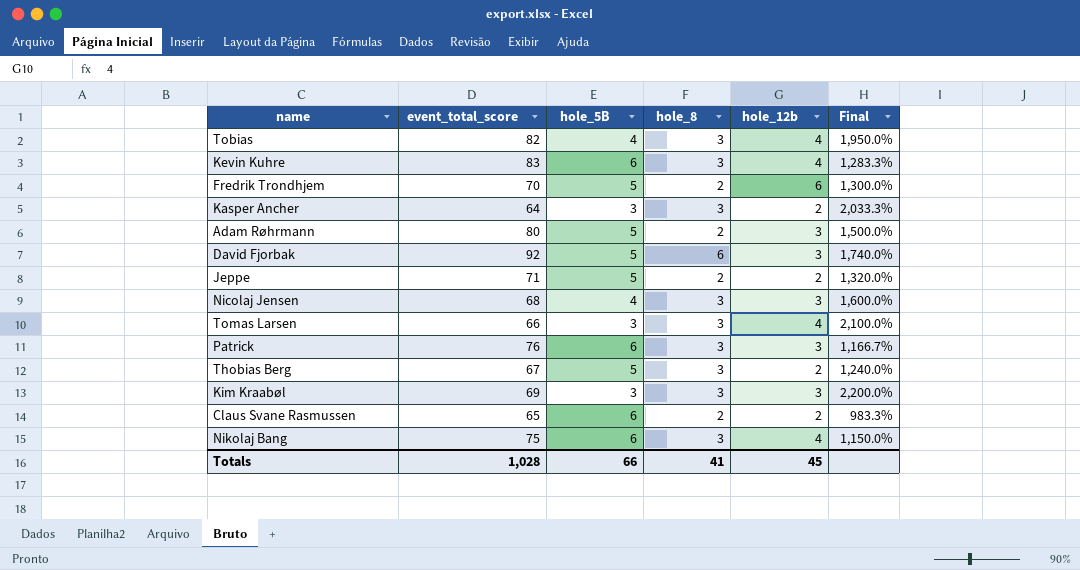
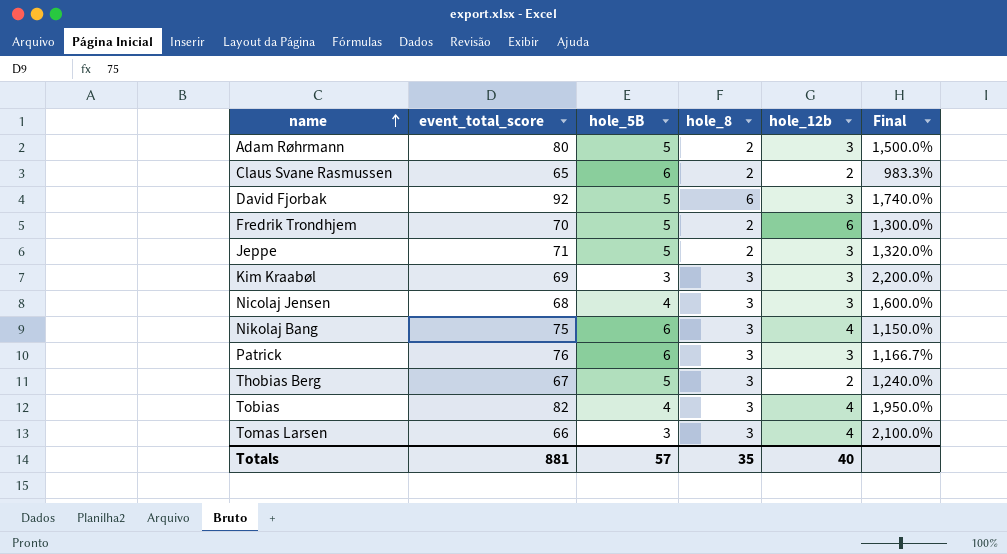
row order: none -> name ascending
row Kevin Kuhre: 83 | 6 | 3 | 4 | 1,283.3% -> none
row Kasper Ancher: 64 | 3 | 3 | 2 | 2,033.3% -> none
Jeppe | hole_12b: 2 -> 3
Totals | event_total_score: 1,028 -> 881
Totals | hole_5B: 66 -> 57
Totals | hole_8: 41 -> 35
Totals | hole_12b: 45 -> 40

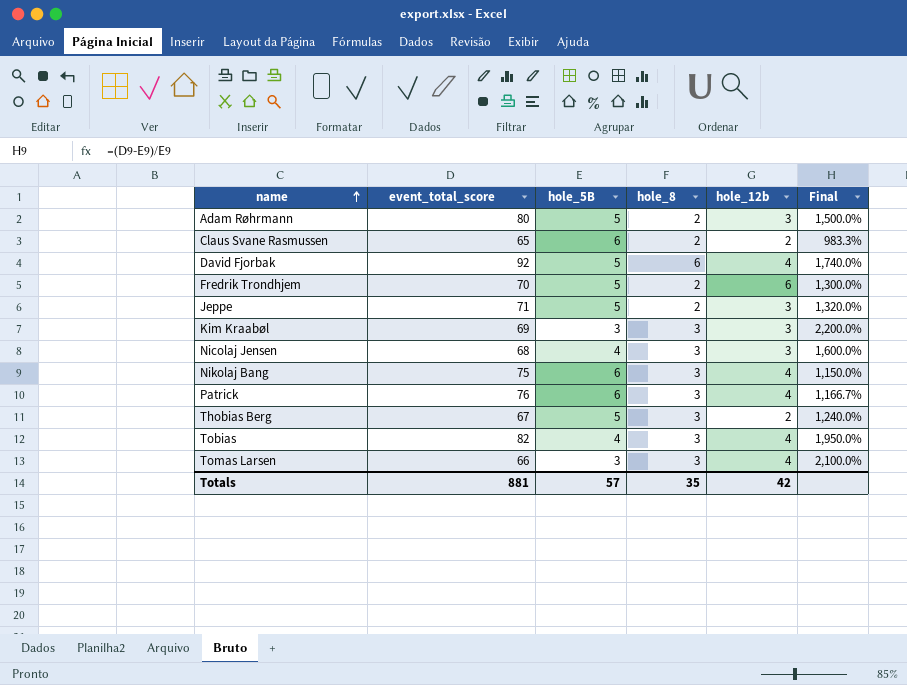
David Fjorbak | hole_12b: 3 -> 4
Patrick | hole_12b: 3 -> 4
Totals | hole_12b: 40 -> 42

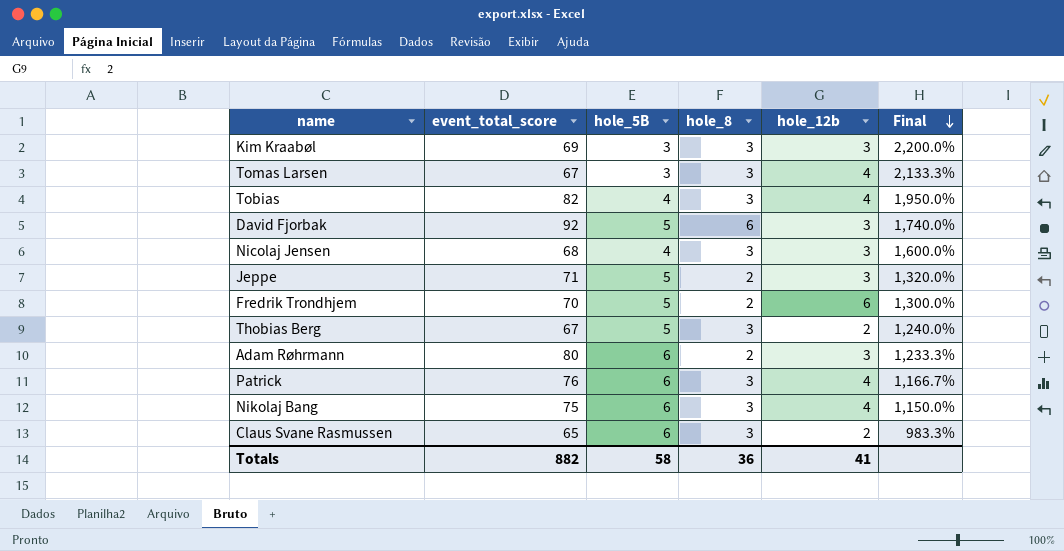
row order: name ascending -> Final descending
Tomas Larsen | event_total_score: 66 -> 67
Tomas Larsen | Final: 2,100.0% -> 2,133.3%
David Fjorbak | hole_12b: 4 -> 3
Adam Røhrmann | hole_5B: 5 -> 6
Adam Røhrmann | Final: 1,500.0% -> 1,233.3%
Claus Svane Rasmussen | hole_8: 2 -> 3
Totals | event_total_score: 881 -> 882
Totals | hole_5B: 57 -> 58
Totals | hole_8: 35 -> 36
Totals | hole_12b: 42 -> 41

